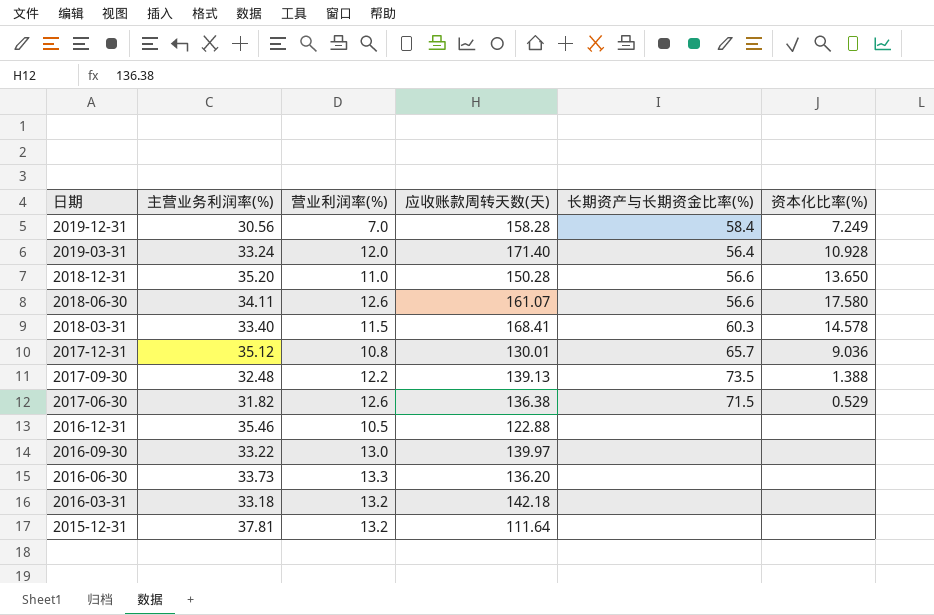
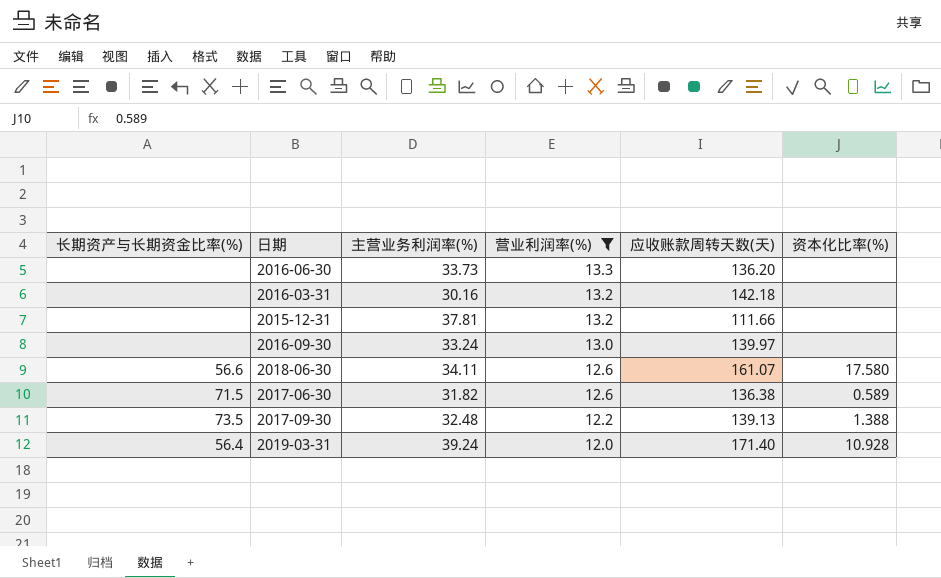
filter: none -> 营业利润率(%) >= 12.0
row order: 日期 descending -> 营业利润率(%) descending
column 长期资产与长期资金比率(%) | position: 5 -> 1
2016-03-31 | 主营业务利润率(%): 33.18 -> 30.16
2015-12-31 | 应收账款周转天数(天): 111.64 -> 111.66
2016-09-30 | 主营业务利润率(%): 33.22 -> 33.24
2017-06-30 | 资本化比率(%): 0.529 -> 0.589
2019-03-31 | 主营业务利润率(%): 33.24 -> 39.24

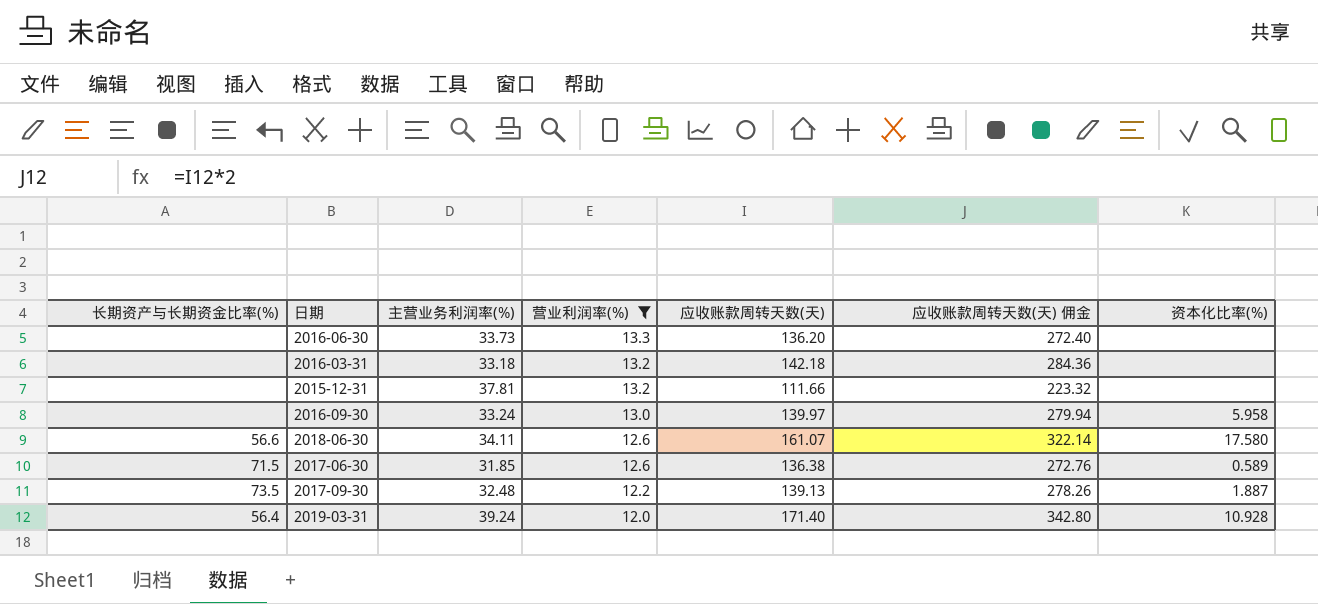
column 应收账款周转天数(天) 佣金 | formula: none -> [应收账款周转天数(天)] * 2
2016-03-31 | 主营业务利润率(%): 30.16 -> 33.18
2016-09-30 | 资本化比率(%): none -> 5.958
2017-06-30 | 主营业务利润率(%): 31.82 -> 31.85
2017-09-30 | 资本化比率(%): 1.388 -> 1.887

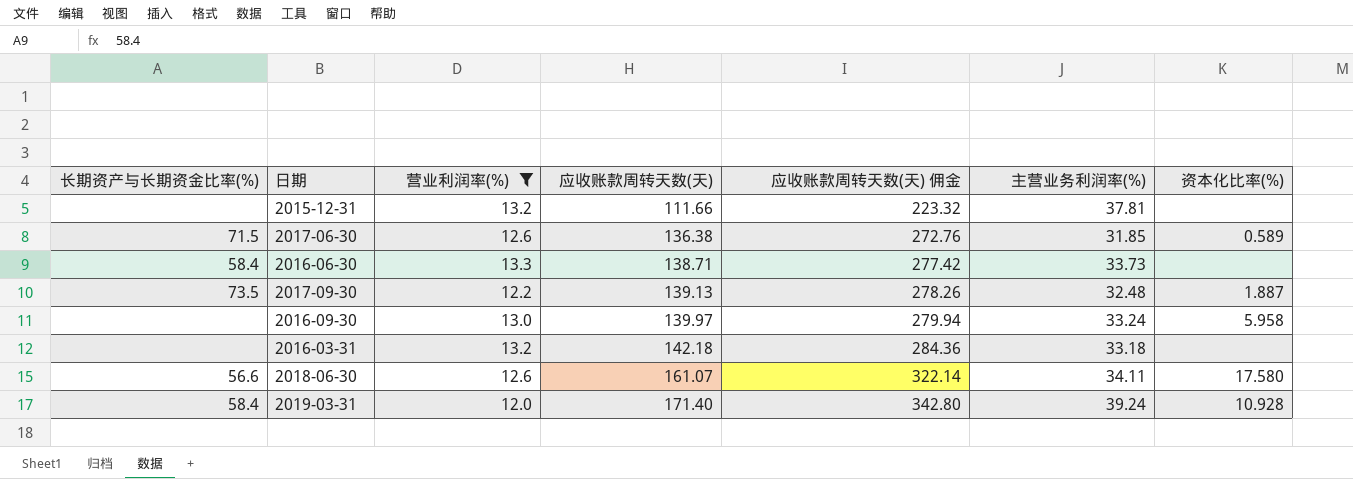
row order: 营业利润率(%) descending -> 应收账款周转天数(天) ascending
column 主营业务利润率(%) | position: 3 -> 6
2016-06-30 | 长期资产与长期资金比率(%): none -> 58.4
2016-06-30 | 应收账款周转天数(天): 136.20 -> 138.71
2016-06-30 | 应收账款周转天数(天) 佣金: 272.40 -> 277.42
2019-03-31 | 长期资产与长期资金比率(%): 56.4 -> 58.4

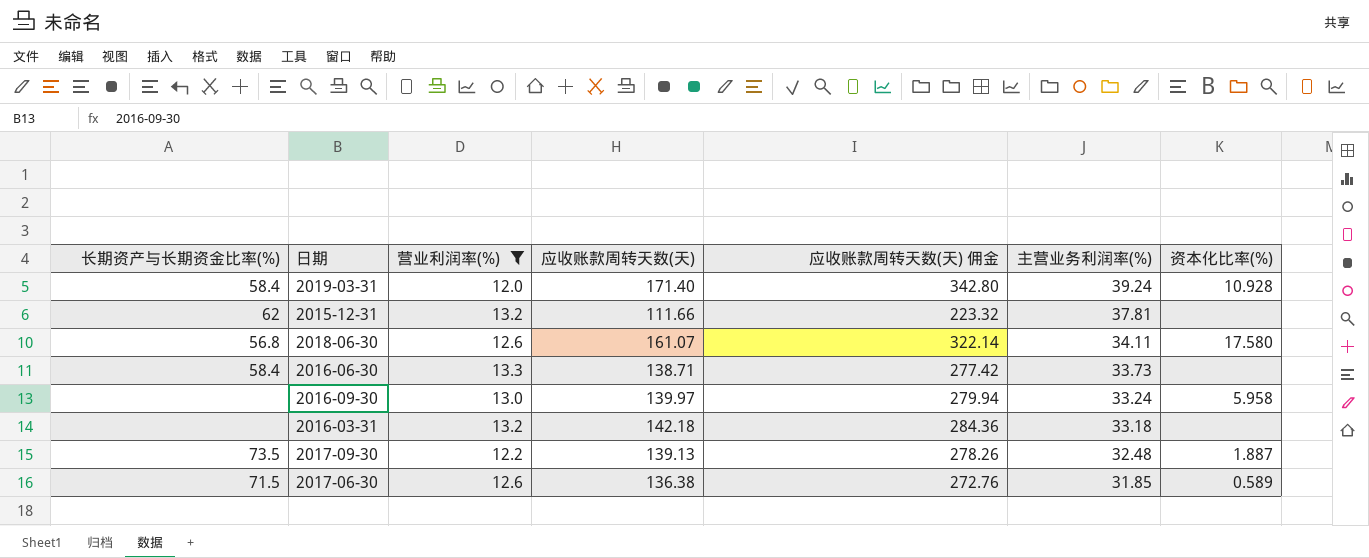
row order: 应收账款周转天数(天) ascending -> 主营业务利润率(%) descending
2015-12-31 | 长期资产与长期资金比率(%): none -> 62
2018-06-30 | 长期资产与长期资金比率(%): 56.6 -> 56.8

